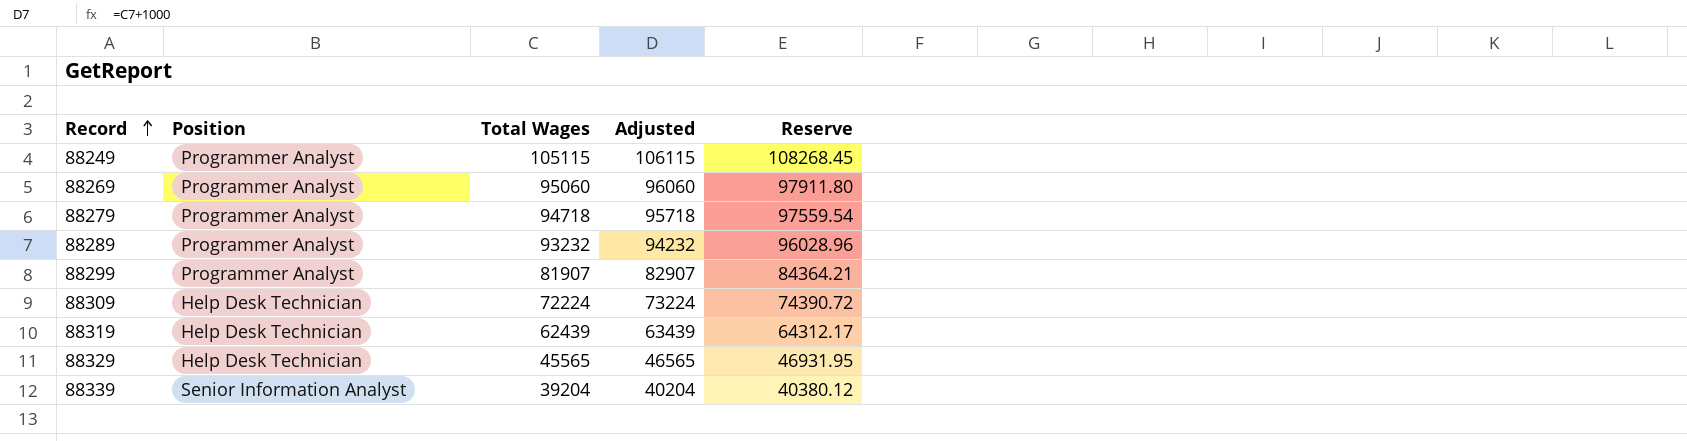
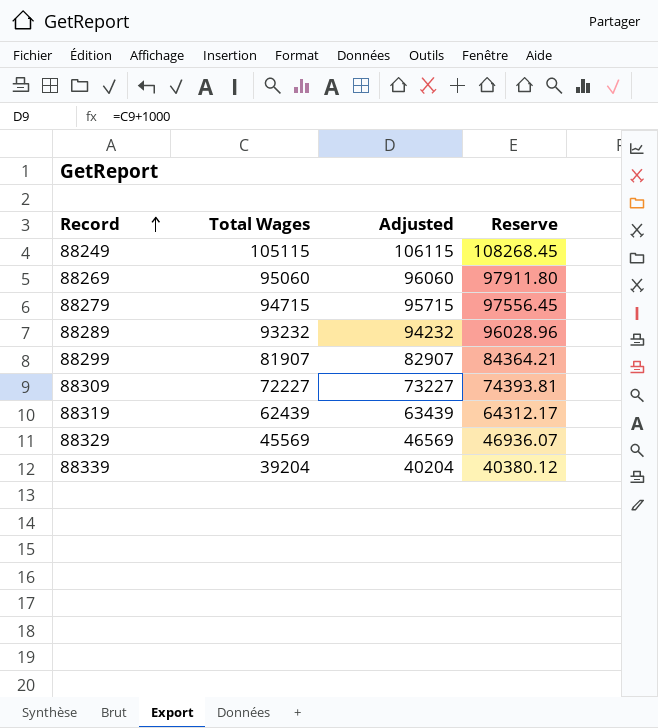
column Position | position: 2 -> none
88279 | Total Wages: 94718 -> 94715
88279 | Adjusted: 95718 -> 95715
88279 | Reserve: 97559.54 -> 97556.45
88309 | Total Wages: 72224 -> 72227
88309 | Adjusted: 73224 -> 73227
88309 | Reserve: 74390.72 -> 74393.81
88329 | Total Wages: 45565 -> 45569
88329 | Adjusted: 46565 -> 46569
88329 | Reserve: 46931.95 -> 46936.07

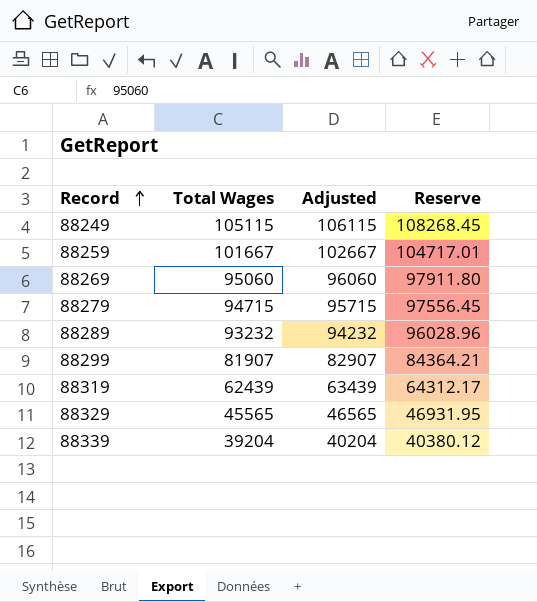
row 88309: 72227 | 73227 | 74393.81 -> none
row 88259: none -> 101667 | 102667 | 104717.01
88329 | Total Wages: 45569 -> 45565
88329 | Adjusted: 46569 -> 46565
88329 | Reserve: 46936.07 -> 46931.95

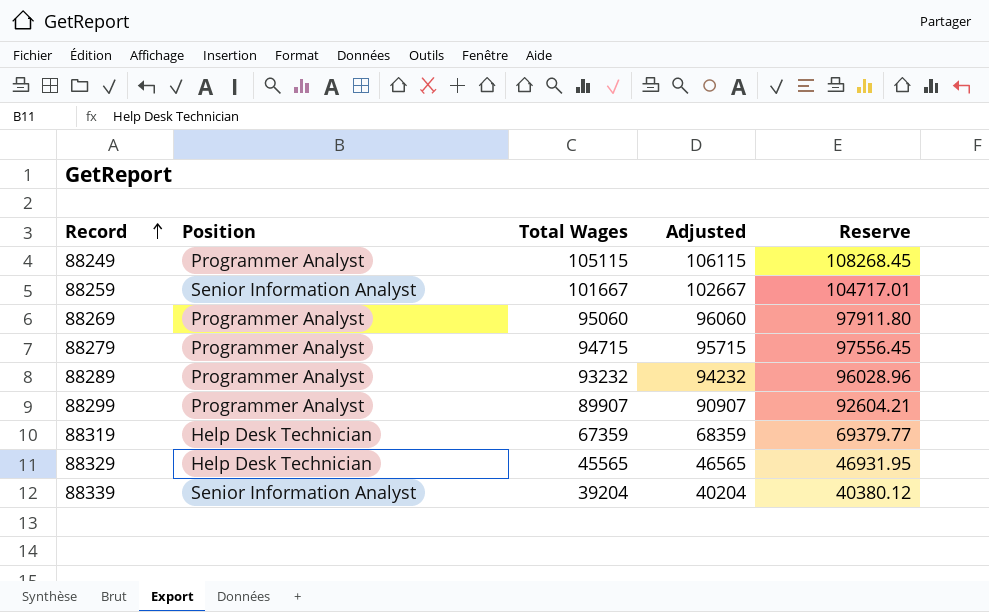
column Position | position: none -> 2
88299 | Total Wages: 81907 -> 89907
88299 | Adjusted: 82907 -> 90907
88299 | Reserve: 84364.21 -> 92604.21
88319 | Total Wages: 62439 -> 67359
88319 | Adjusted: 63439 -> 68359
88319 | Reserve: 64312.17 -> 69379.77

